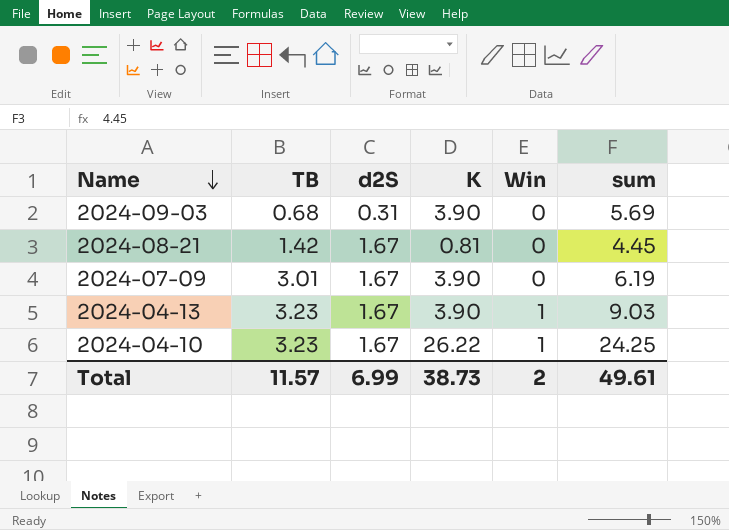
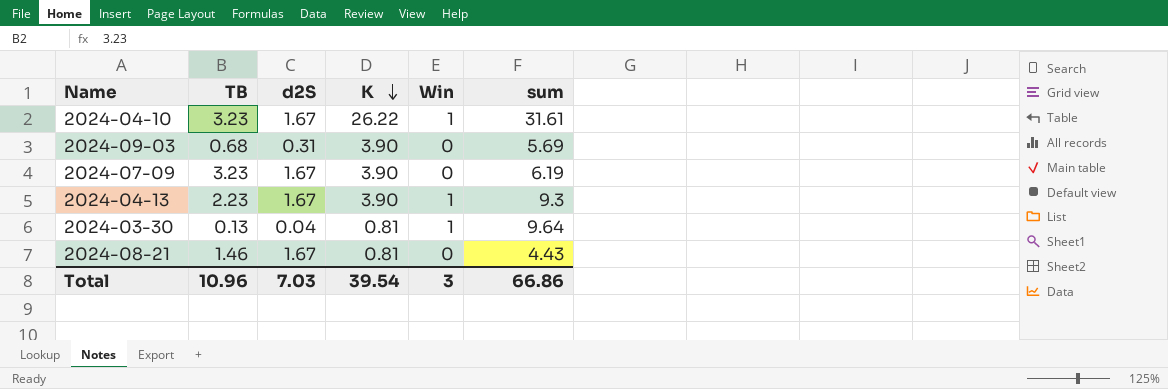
row order: Name descending -> K descending
2024-04-10 | sum: 24.25 -> 31.61
2024-07-09 | TB: 3.01 -> 3.23
2024-04-13 | TB: 3.23 -> 2.23
2024-04-13 | sum: 9.03 -> 9.3
row 2024-03-30: none -> 0.13 | 0.04 | 0.81 | 1 | 9.64
2024-08-21 | TB: 1.42 -> 1.46
2024-08-21 | sum: 4.45 -> 4.43
Total | TB: 11.57 -> 10.96
Total | d2S: 6.99 -> 7.03
Total | K: 38.73 -> 39.54
Total | Win: 2 -> 3
Total | sum: 49.61 -> 66.86

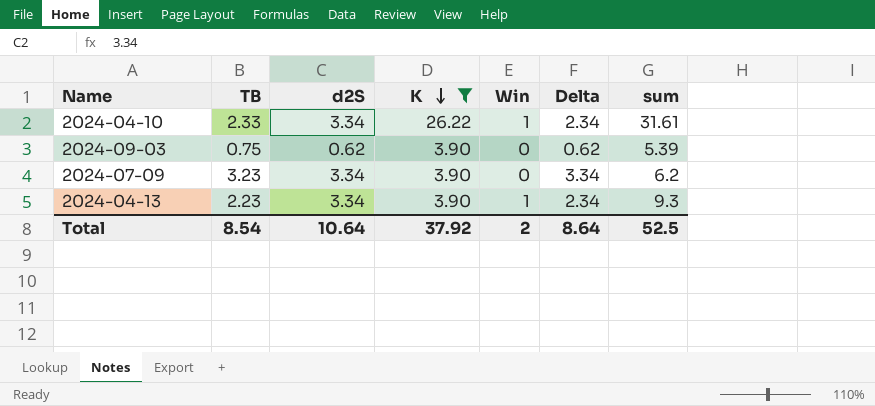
filter: none -> K != 0.81
column Delta | formula: none -> [d2S] - [Win]
2024-04-10 | TB: 3.23 -> 2.33
2024-04-10 | d2S: 1.67 -> 3.34
2024-09-03 | TB: 0.68 -> 0.75
2024-09-03 | d2S: 0.31 -> 0.62
2024-09-03 | sum: 5.69 -> 5.39
2024-07-09 | d2S: 1.67 -> 3.34
2024-07-09 | sum: 6.19 -> 6.2
2024-04-13 | d2S: 1.67 -> 3.34
Total | TB: 10.96 -> 8.54
Total | d2S: 7.03 -> 10.64
Total | K: 39.54 -> 37.92
Total | Win: 3 -> 2
Total | sum: 66.86 -> 52.5

